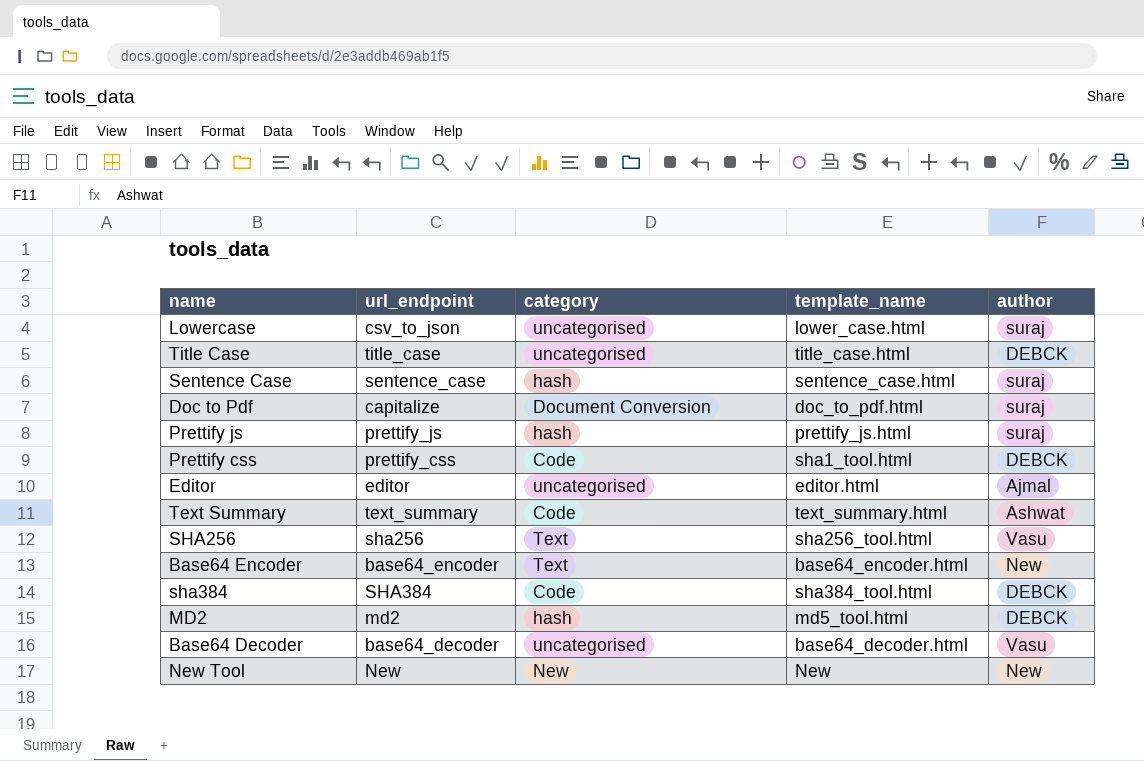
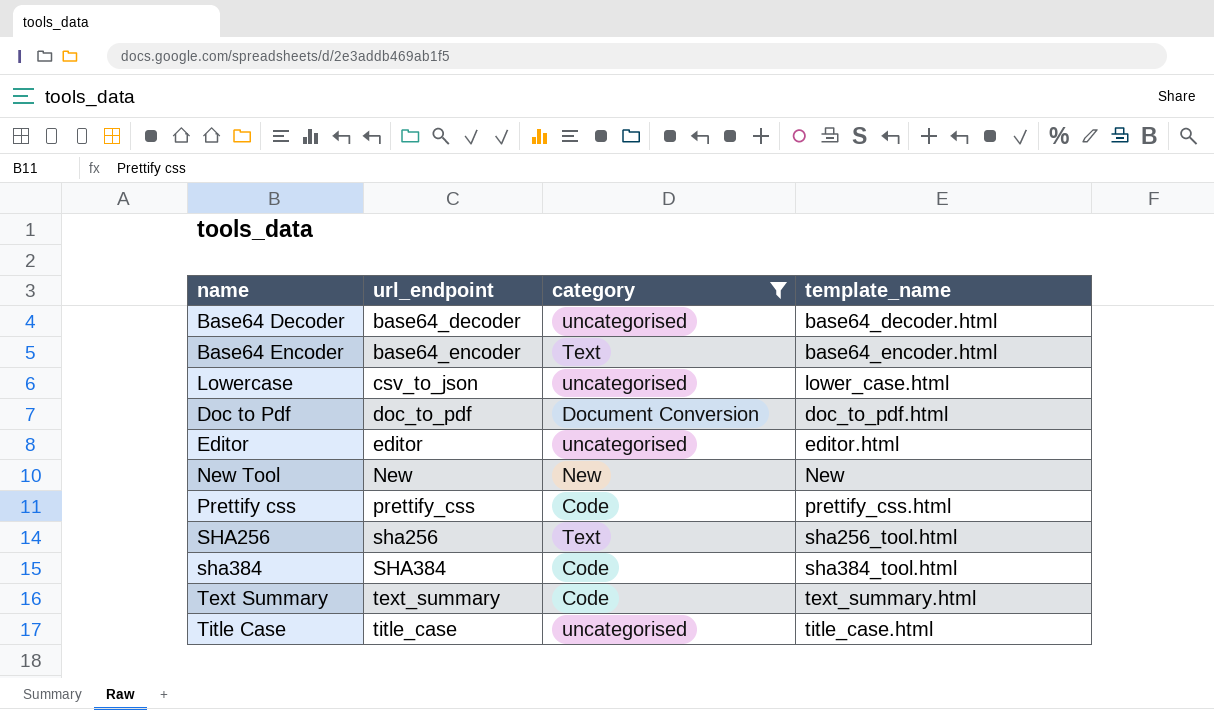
filter: none -> category != hash
row order: none -> url_endpoint ascending
column author | position: 5 -> none
Doc to Pdf | url_endpoint: capitalize -> doc_to_pdf
Prettify css | template_name: sha1_tool.html -> prettify_css.html

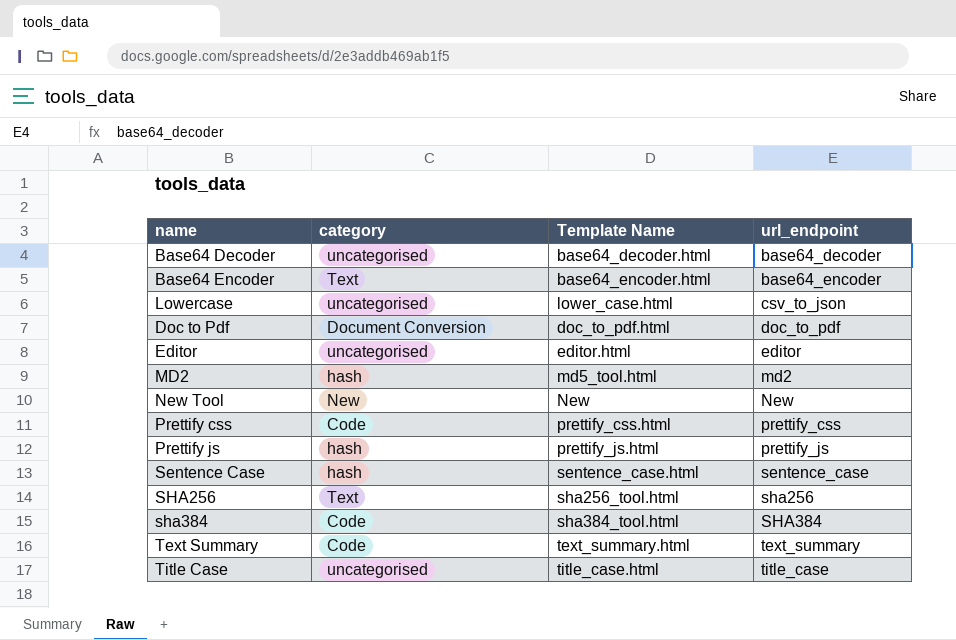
filter: category != hash -> none
column name: template_name -> Template Name
column url_endpoint | position: 2 -> 4

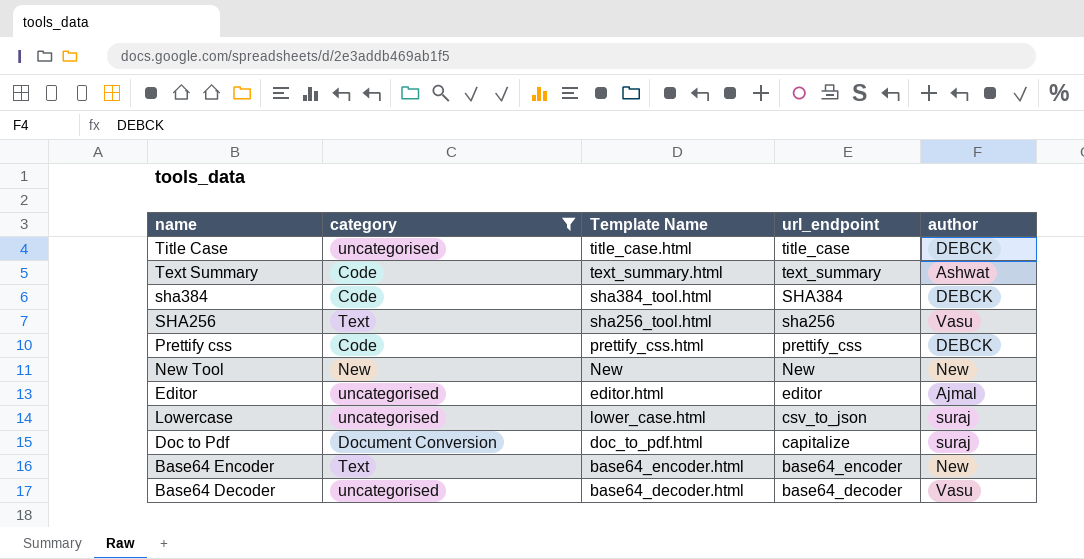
filter: none -> category != hash
row order: url_endpoint ascending -> url_endpoint descending
column author | position: none -> 5
Doc to Pdf | url_endpoint: doc_to_pdf -> capitalize

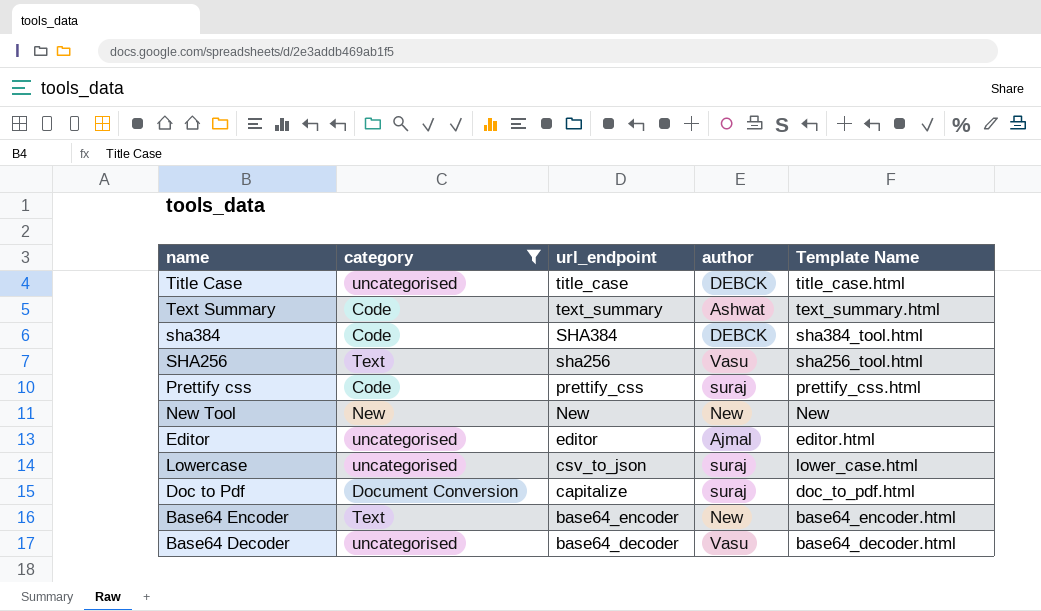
column Template Name | position: 3 -> 5
Prettify css | author: DEBCK -> suraj

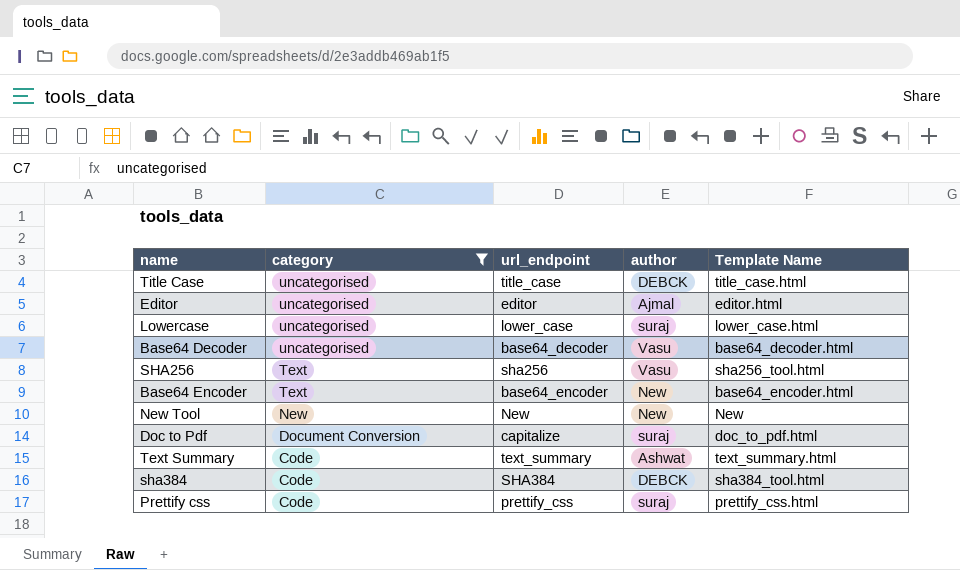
row order: url_endpoint descending -> category descending
Lowercase | url_endpoint: csv_to_json -> lower_case

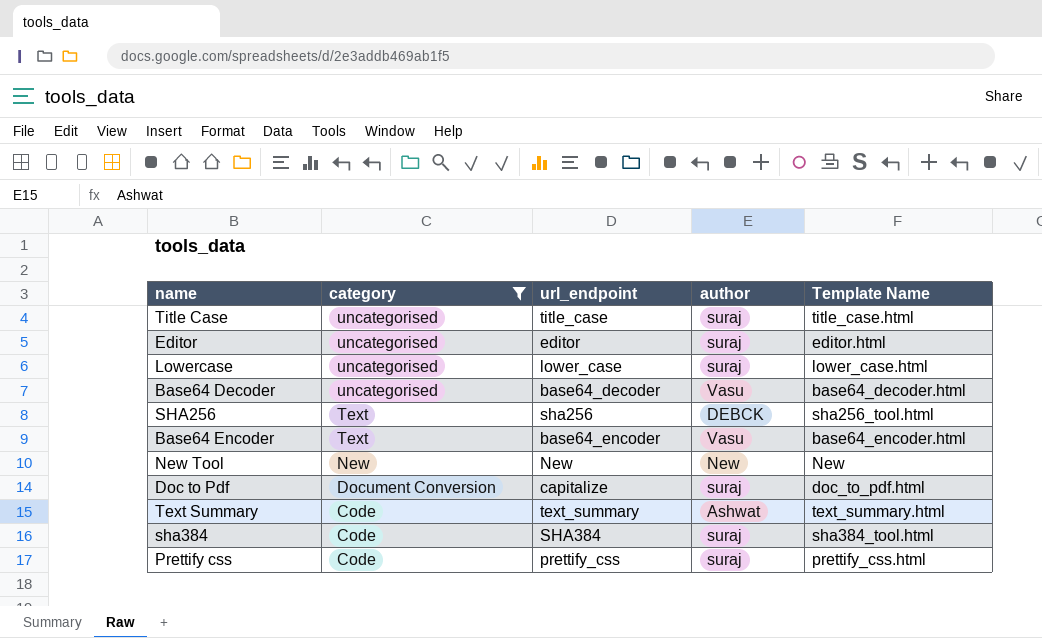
Title Case | author: DEBCK -> suraj
Editor | author: Ajmal -> suraj
SHA256 | author: Vasu -> DEBCK
Base64 Encoder | author: New -> Vasu
sha384 | author: DEBCK -> suraj

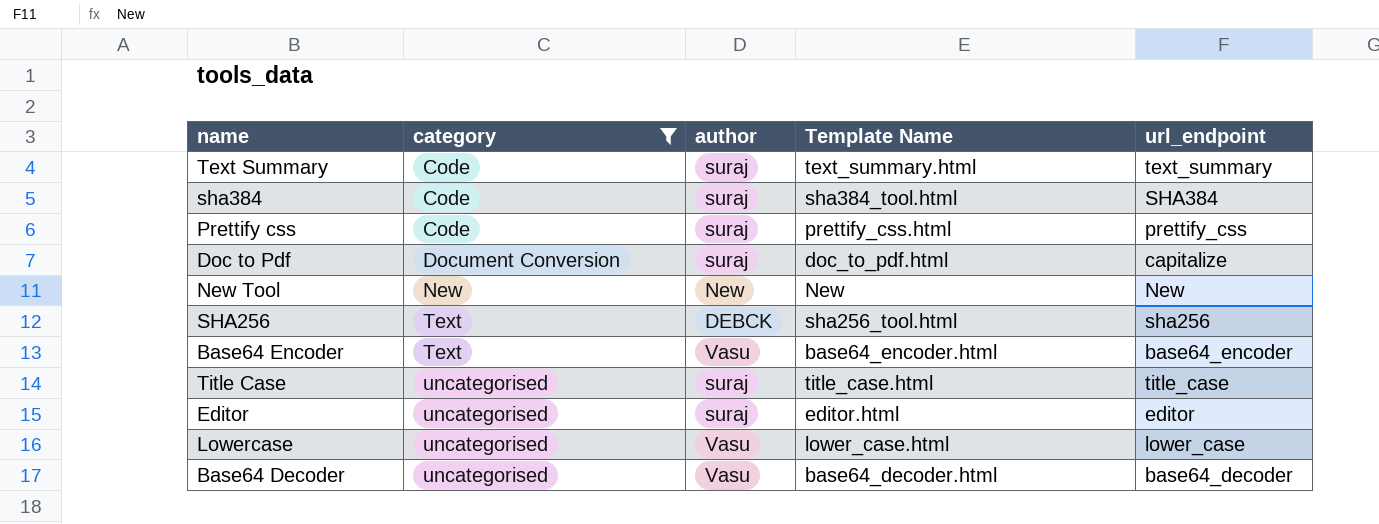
row order: category descending -> category ascending
column url_endpoint | position: 3 -> 5
Text Summary | author: Ashwat -> suraj
Lowercase | author: suraj -> Vasu

